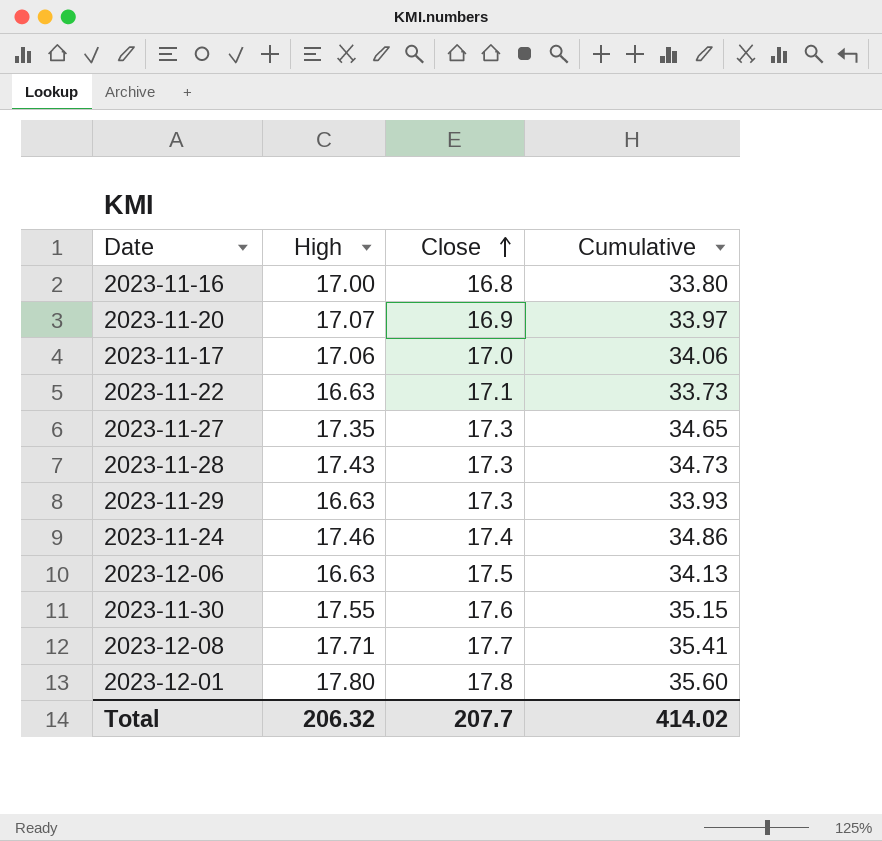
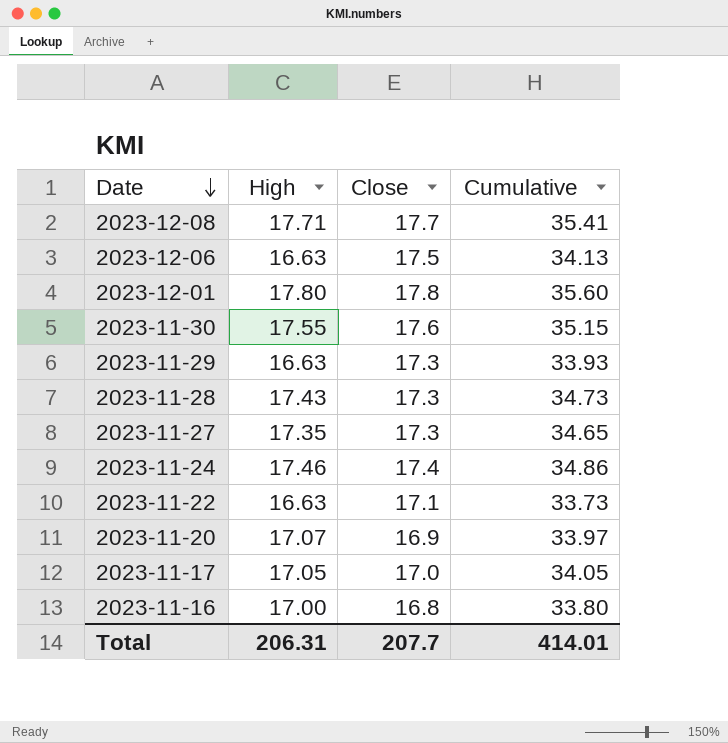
row order: Close ascending -> Date descending
2023-11-17 | High: 17.06 -> 17.05
2023-11-17 | Cumulative: 34.06 -> 34.05
Total | High: 206.32 -> 206.31
Total | Cumulative: 414.02 -> 414.01

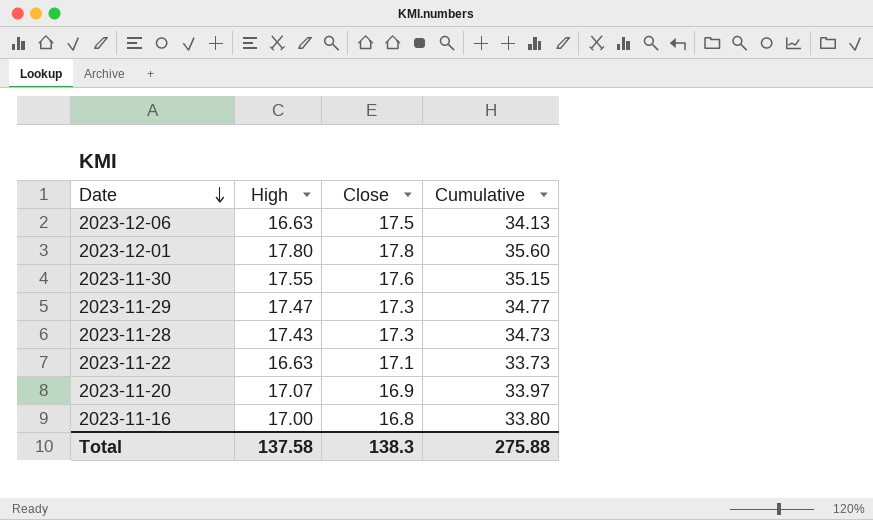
row 2023-12-08: 17.71 | 17.7 | 35.41 -> none
row 2023-11-27: 17.35 | 17.3 | 34.65 -> none
row 2023-11-24: 17.46 | 17.4 | 34.86 -> none
row 2023-11-17: 17.05 | 17.0 | 34.05 -> none
2023-11-29 | High: 16.63 -> 17.47
2023-11-29 | Cumulative: 33.93 -> 34.77
Total | High: 206.31 -> 137.58
Total | Close: 207.7 -> 138.3
Total | Cumulative: 414.01 -> 275.88

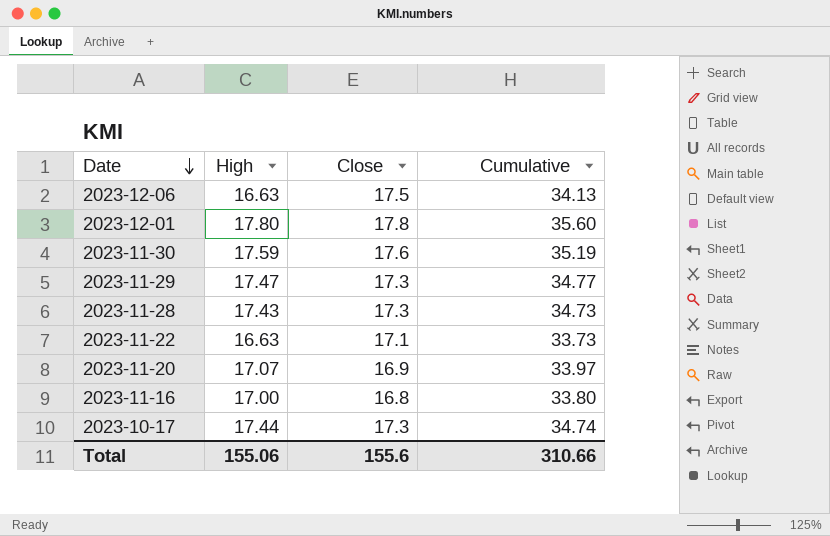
2023-11-30 | High: 17.55 -> 17.59
2023-11-30 | Cumulative: 35.15 -> 35.19
row 2023-10-17: none -> 17.44 | 17.3 | 34.74
Total | High: 137.58 -> 155.06
Total | Close: 138.3 -> 155.6
Total | Cumulative: 275.88 -> 310.66

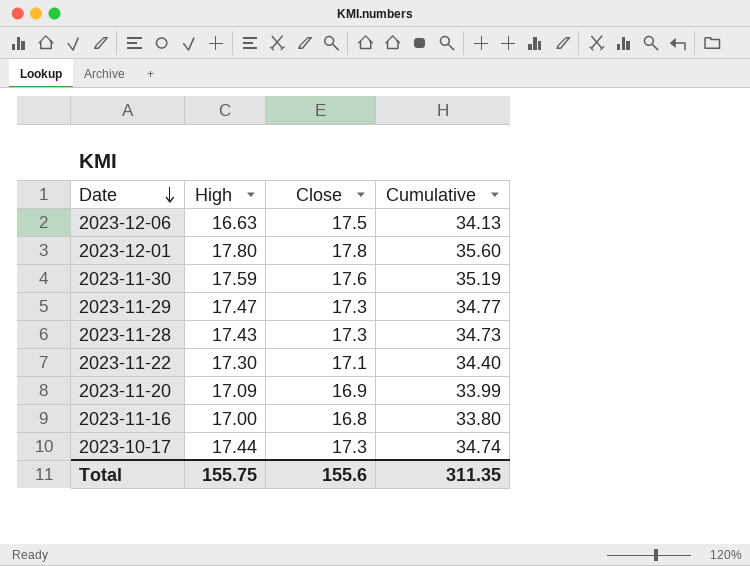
2023-11-22 | High: 16.63 -> 17.30
2023-11-22 | Cumulative: 33.73 -> 34.40
2023-11-20 | High: 17.07 -> 17.09
2023-11-20 | Cumulative: 33.97 -> 33.99
Total | High: 155.06 -> 155.75
Total | Cumulative: 310.66 -> 311.35

